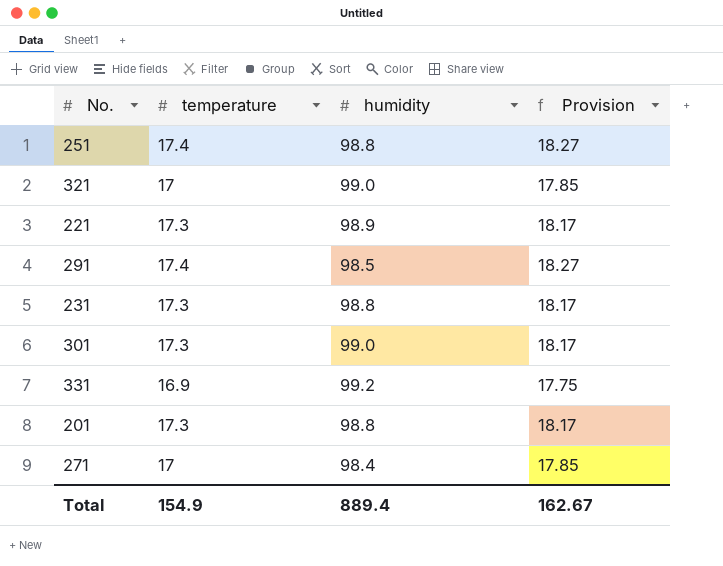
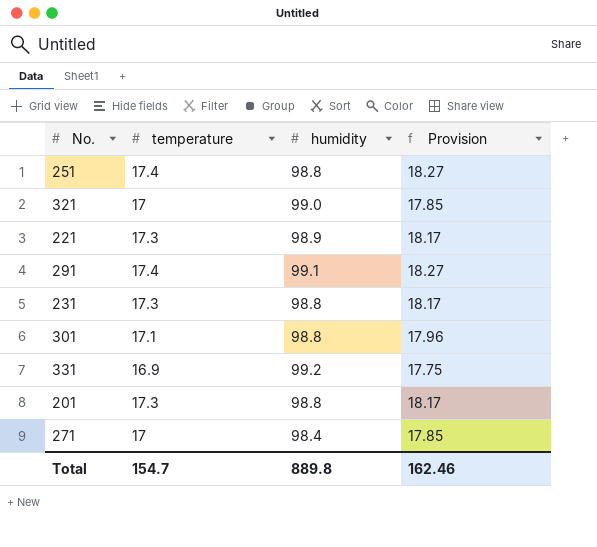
291 | humidity: 98.5 -> 99.1
301 | temperature: 17.3 -> 17.1
301 | humidity: 99.0 -> 98.8
301 | Provision: 18.17 -> 17.96
Total | temperature: 154.9 -> 154.7
Total | humidity: 889.4 -> 889.8
Total | Provision: 162.67 -> 162.46

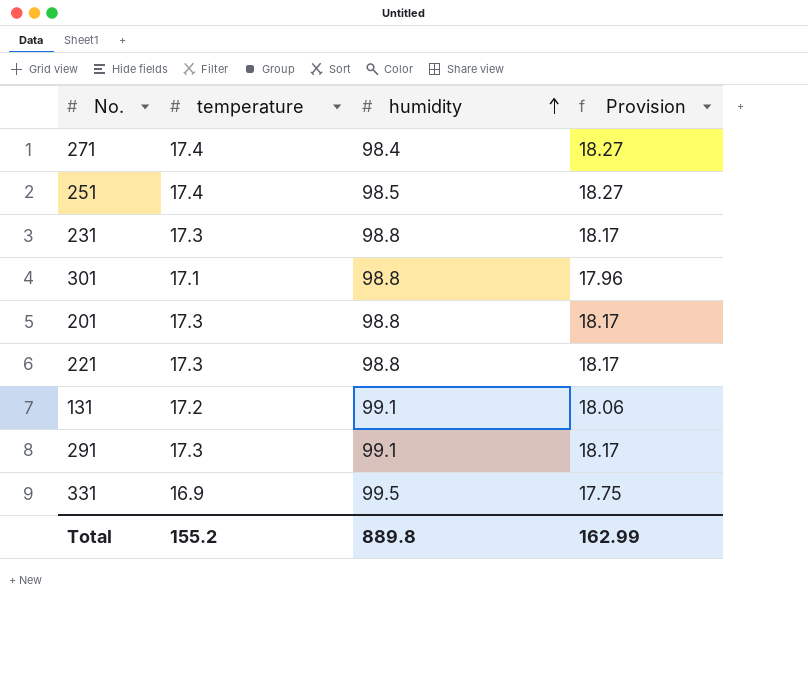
row order: none -> humidity ascending
row 321: 17 | 99.0 | 17.85 -> none
271 | temperature: 17 -> 17.4
271 | Provision: 17.85 -> 18.27
251 | humidity: 98.8 -> 98.5
221 | humidity: 98.9 -> 98.8
row 131: none -> 17.2 | 99.1 | 18.06
291 | temperature: 17.4 -> 17.3
291 | Provision: 18.27 -> 18.17
331 | humidity: 99.2 -> 99.5
Total | temperature: 154.7 -> 155.2
Total | Provision: 162.46 -> 162.99

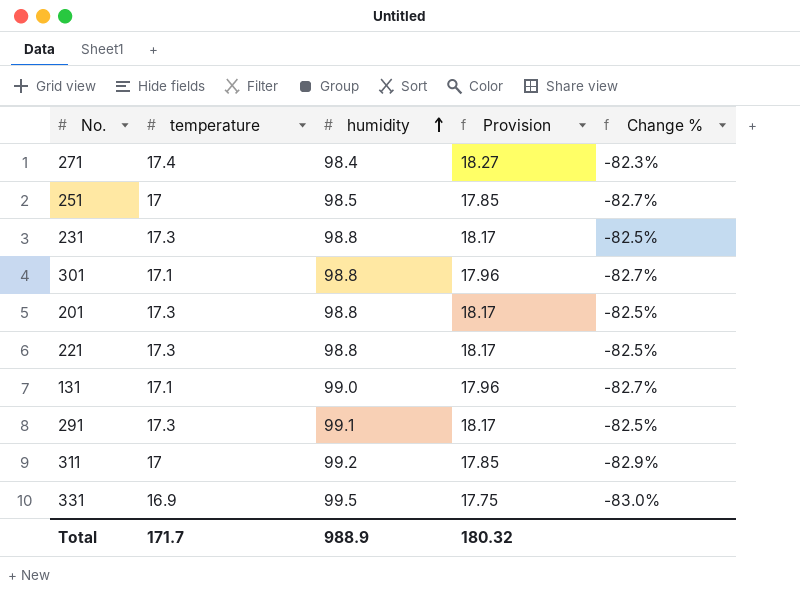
column Change % | formula: none -> ([temperature] - [humidity]) / [humidity]
251 | temperature: 17.4 -> 17
251 | Provision: 18.27 -> 17.85
131 | temperature: 17.2 -> 17.1
131 | humidity: 99.1 -> 99.0
131 | Provision: 18.06 -> 17.96
row 311: none -> 17 | 99.2 | 17.85 | -82.9%
Total | temperature: 155.2 -> 171.7
Total | humidity: 889.8 -> 988.9
Total | Provision: 162.99 -> 180.32

